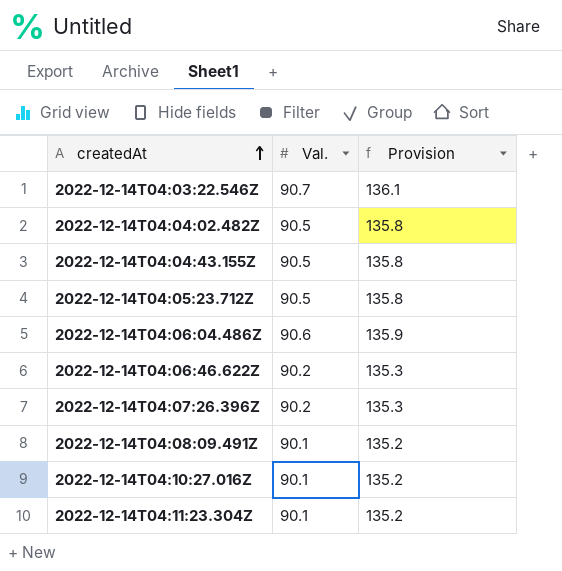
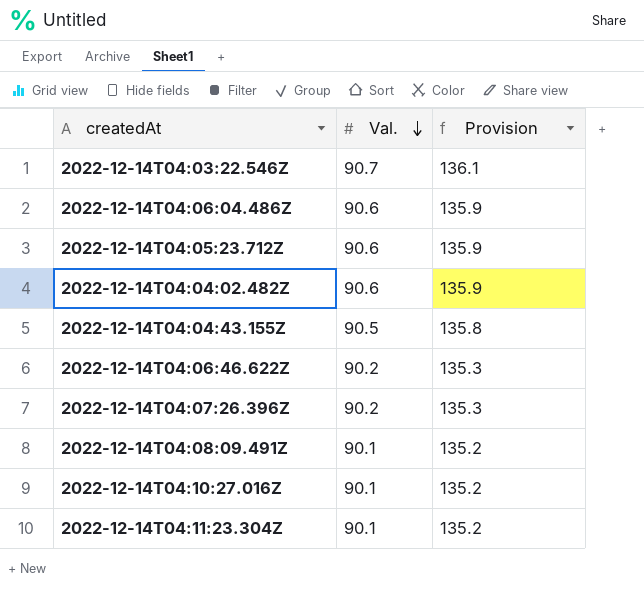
row order: createdAt ascending -> Val. descending
2022-12-14T04:05:23.712Z | Val.: 90.5 -> 90.6
2022-12-14T04:05:23.712Z | Provision: 135.8 -> 135.9
2022-12-14T04:04:02.482Z | Val.: 90.5 -> 90.6
2022-12-14T04:04:02.482Z | Provision: 135.8 -> 135.9

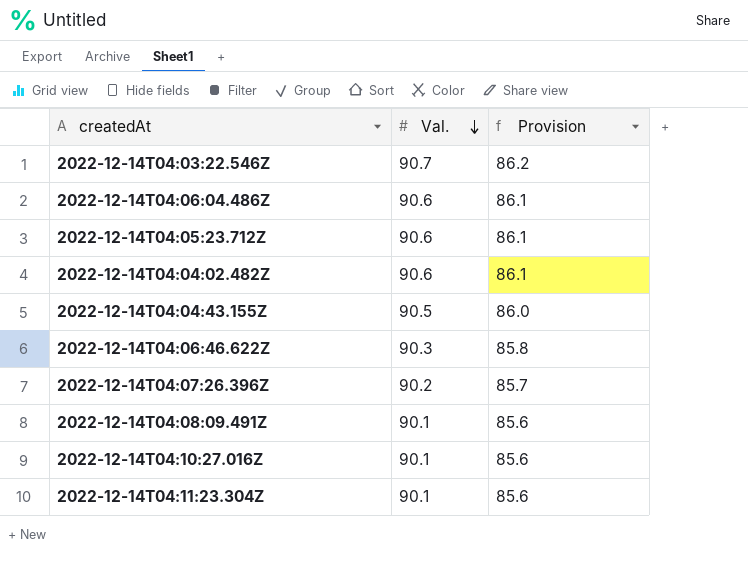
column Provision | formula: [Val.] * 1.5 -> [Val.] * 0.95
2022-12-14T04:06:46.622Z | Val.: 90.2 -> 90.3

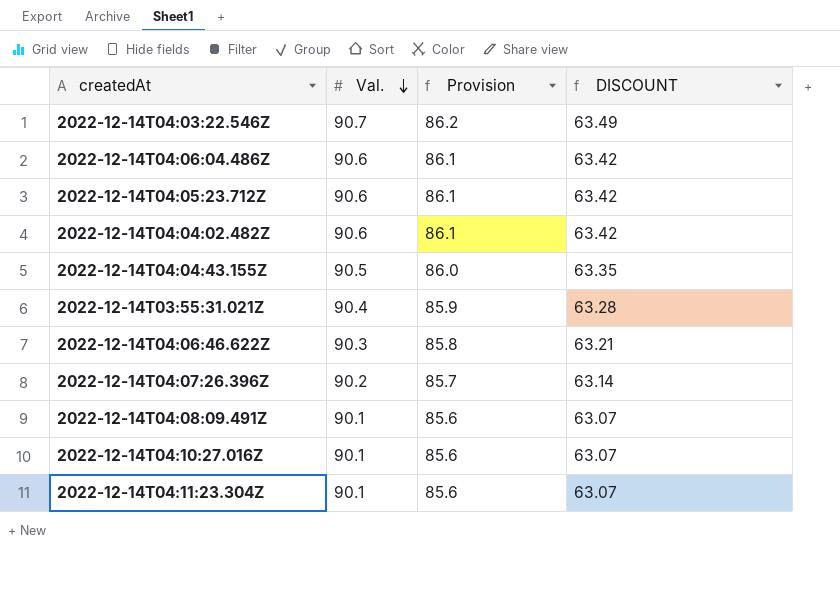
column DISCOUNT | formula: none -> [Val.] * 0.7
row 2022-12-14T03:55:31.021Z: none -> 90.4 | 85.9 | 63.28

